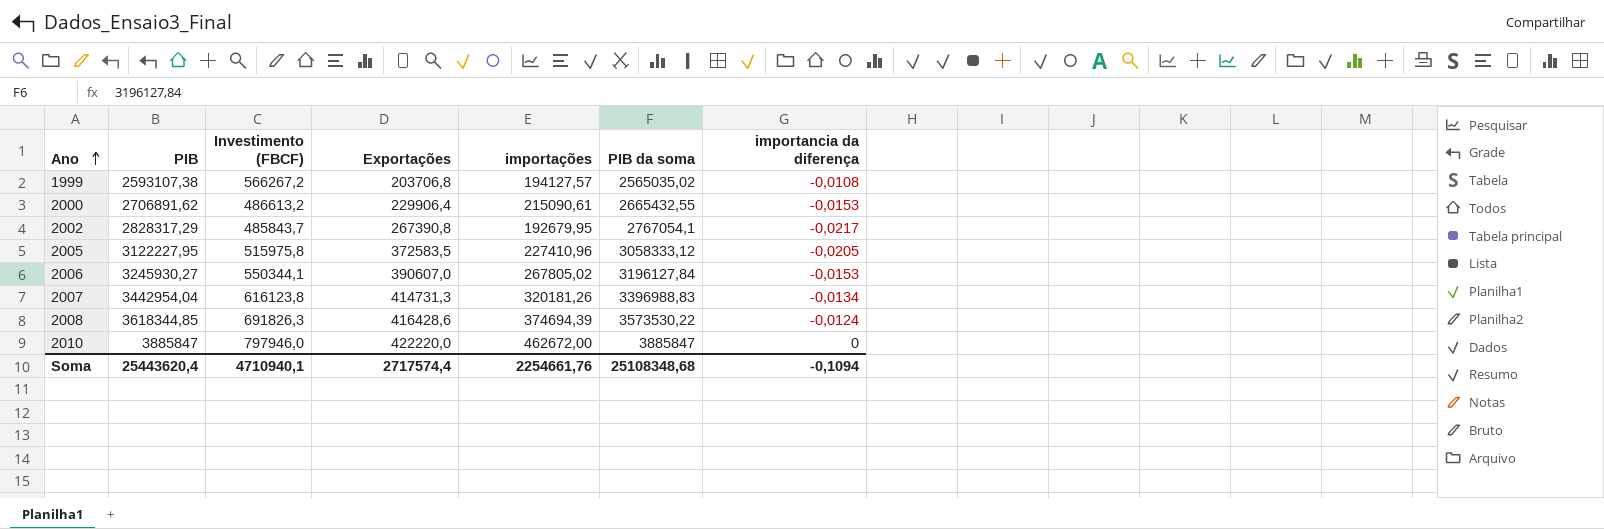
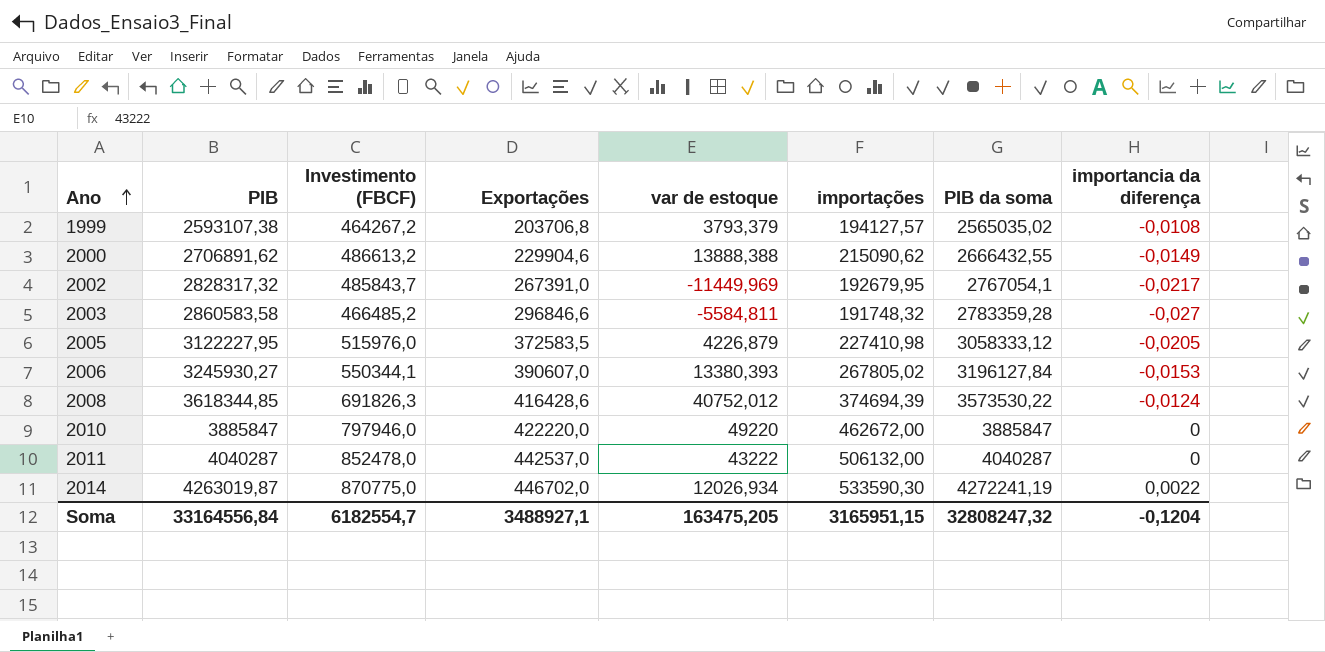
column var de estoque | position: none -> 5
row 2007: 3442954,04 | 616123,8 | 414731,3 | 320181,26 | 3396988,83 | -0,0134 -> none
1999 | Investimento (FBCF): 566267,2 -> 464267,2
2000 | Exportações: 229906,4 -> 229904,6
2000 | importações: 215090,61 -> 215090,62
2000 | PIB da soma: 2665432,55 -> 2666432,55
2000 | importancia da diferença: -0,0153 -> -0,0149
2002 | PIB: 2828317,29 -> 2828317,32
2002 | Exportações: 267390,8 -> 267391,0
row 2003: none -> 2860583,58 | 466485,2 | 296846,6 | -5584,811 | 191748,32 | 2783359,28 | -0,027
2005 | Investimento (FBCF): 515975,8 -> 515976,0
2005 | importações: 227410,96 -> 227410,98
row 2011: none -> 4040287 | 852478,0 | 442537,0 | 43222 | 506132,00 | 4040287 | 0
row 2014: none -> 4263019,87 | 870775,0 | 446702,0 | 12026,934 | 533590,30 | 4272241,19 | 0,0022
Soma | PIB: 25443620,4 -> 33164556,84
Soma | Investimento (FBCF): 4710940,1 -> 6182554,7
Soma | Exportações: 2717574,4 -> 3488927,1
Soma | importações: 2254661,76 -> 3165951,15
Soma | PIB da soma: 25108348,68 -> 32808247,32
Soma | importancia da diferença: -0,1094 -> -0,1204

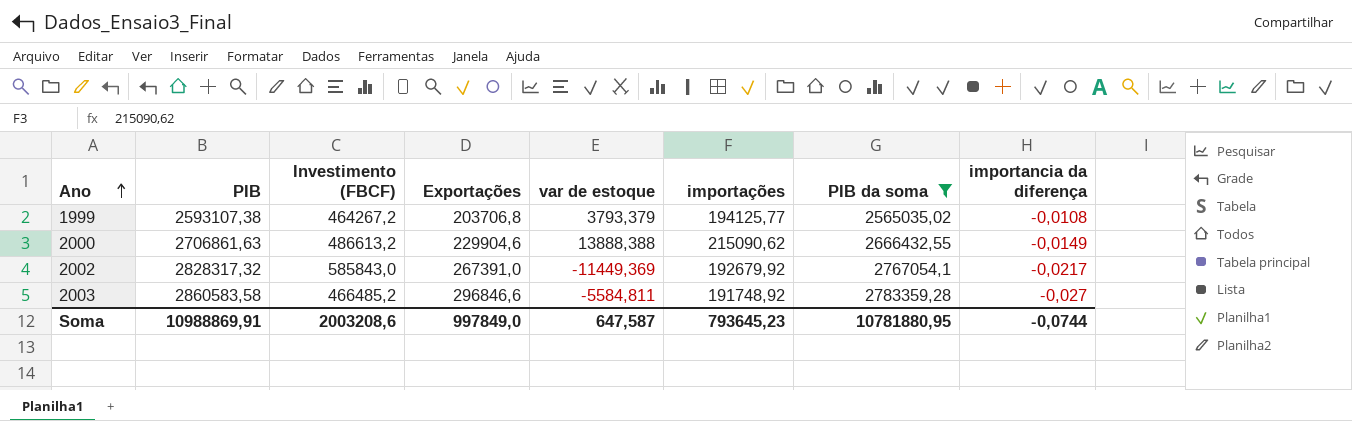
filter: none -> PIB da soma <= 2783359,28
1999 | importações: 194127,57 -> 194125,77
2000 | PIB: 2706891,62 -> 2706861,63
2002 | Investimento (FBCF): 485843,7 -> 585843,0
2002 | var de estoque: -11449,969 -> -11449,369
2002 | importações: 192679,95 -> 192679,92
2003 | importações: 191748,32 -> 191748,92
Soma | PIB: 33164556,84 -> 10988869,91
Soma | Investimento (FBCF): 6182554,7 -> 2003208,6
Soma | Exportações: 3488927,1 -> 997849,0
Soma | var de estoque: 163475,205 -> 647,587
Soma | importações: 3165951,15 -> 793645,23
Soma | PIB da soma: 32808247,32 -> 10781880,95
Soma | importancia da diferença: -0,1204 -> -0,0744

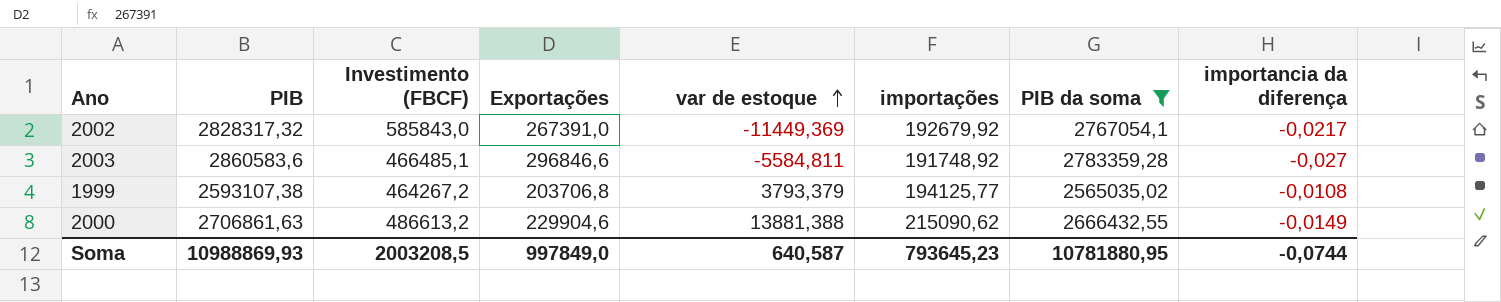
row order: Ano ascending -> var de estoque ascending
2003 | PIB: 2860583,58 -> 2860583,6
2003 | Investimento (FBCF): 466485,2 -> 466485,1
2000 | var de estoque: 13888,388 -> 13881,388
Soma | PIB: 10988869,91 -> 10988869,93
Soma | Investimento (FBCF): 2003208,6 -> 2003208,5
Soma | var de estoque: 647,587 -> 640,587

